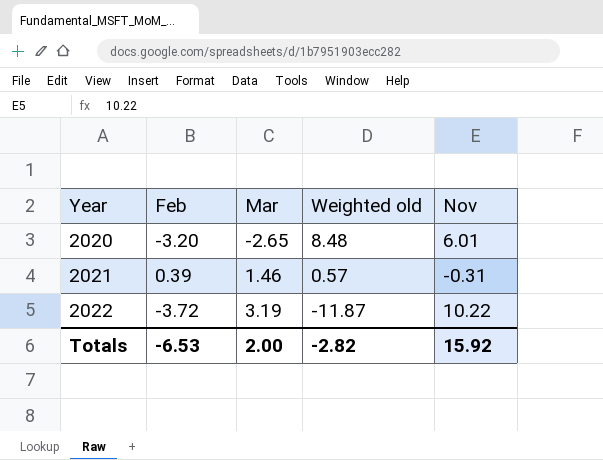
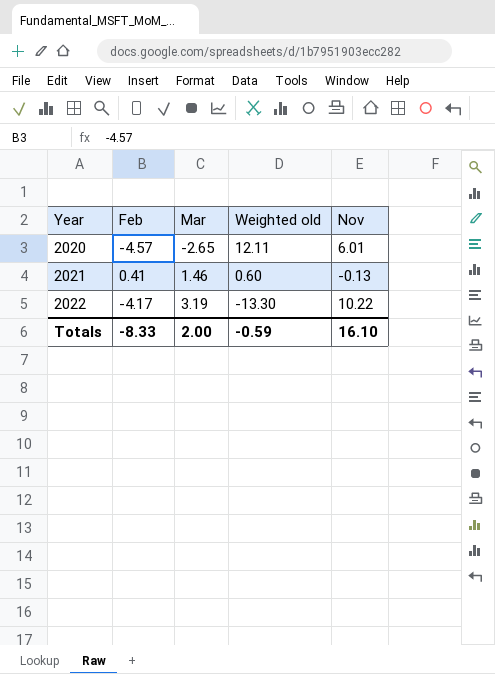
2020 | Feb: -3.20 -> -4.57
2020 | Weighted old: 8.48 -> 12.11
2021 | Feb: 0.39 -> 0.41
2021 | Weighted old: 0.57 -> 0.60
2021 | Nov: -0.31 -> -0.13
2022 | Feb: -3.72 -> -4.17
2022 | Weighted old: -11.87 -> -13.30
Totals | Feb: -6.53 -> -8.33
Totals | Weighted old: -2.82 -> -0.59
Totals | Nov: 15.92 -> 16.10

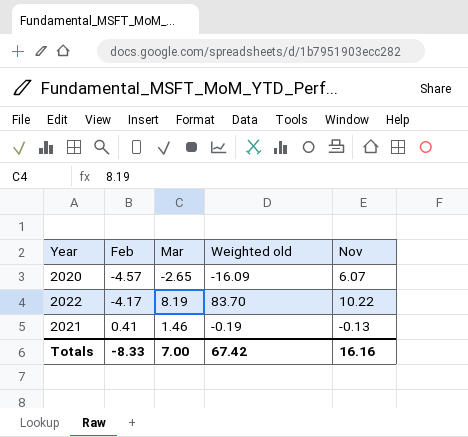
row order: Year ascending -> Feb ascending
column Weighted old | formula: [Feb] * [Mar] -> [Mar] * [Nov]
2020 | Nov: 6.01 -> 6.07
2022 | Mar: 3.19 -> 8.19
Totals | Mar: 2.00 -> 7.00
Totals | Weighted old: -0.59 -> 67.42
Totals | Nov: 16.10 -> 16.16

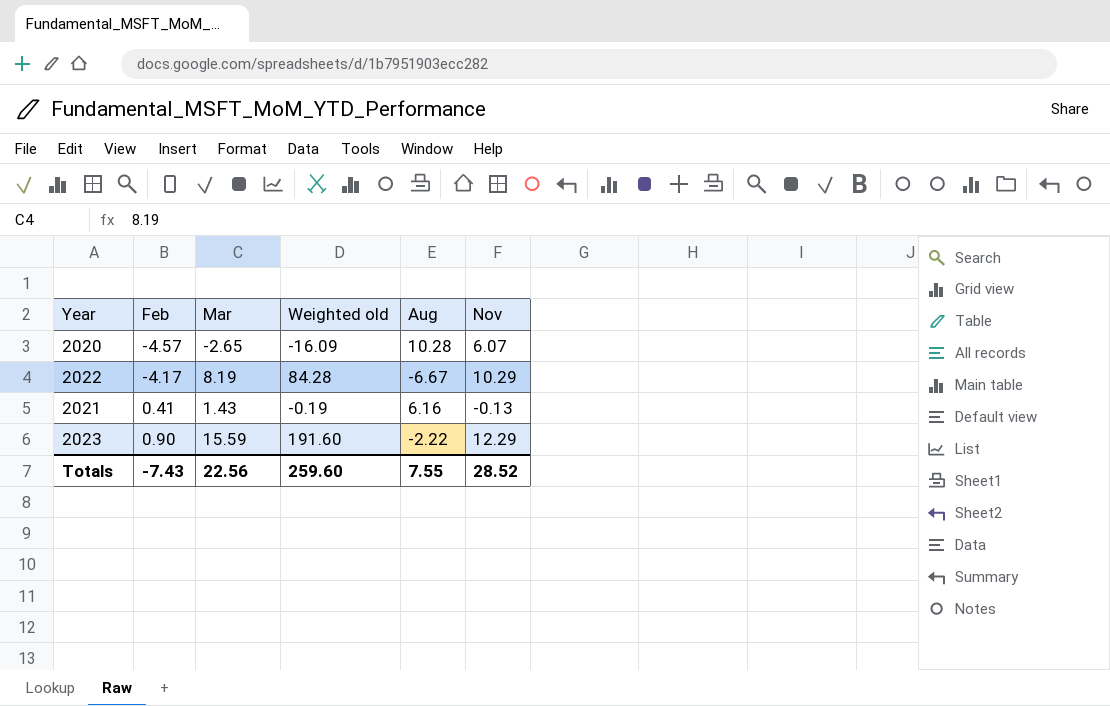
column Aug | position: none -> 5
2022 | Weighted old: 83.70 -> 84.28
2022 | Nov: 10.22 -> 10.29
2021 | Mar: 1.46 -> 1.43
row 2023: none -> 0.90 | 15.59 | 191.60 | -2.22 | 12.29
Totals | Feb: -8.33 -> -7.43
Totals | Mar: 7.00 -> 22.56
Totals | Weighted old: 67.42 -> 259.60
Totals | Nov: 16.16 -> 28.52

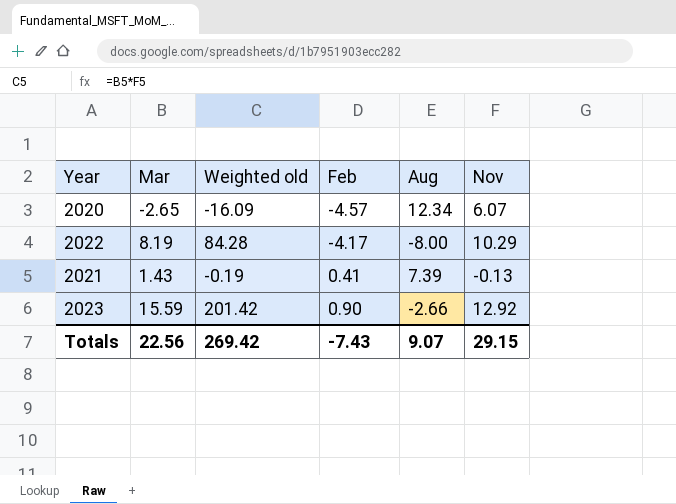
column Feb | position: 2 -> 4
2020 | Aug: 10.28 -> 12.34
2022 | Aug: -6.67 -> -8.00
2021 | Aug: 6.16 -> 7.39
2023 | Weighted old: 191.60 -> 201.42
2023 | Aug: -2.22 -> -2.66
2023 | Nov: 12.29 -> 12.92
Totals | Weighted old: 259.60 -> 269.42
Totals | Aug: 7.55 -> 9.07
Totals | Nov: 28.52 -> 29.15

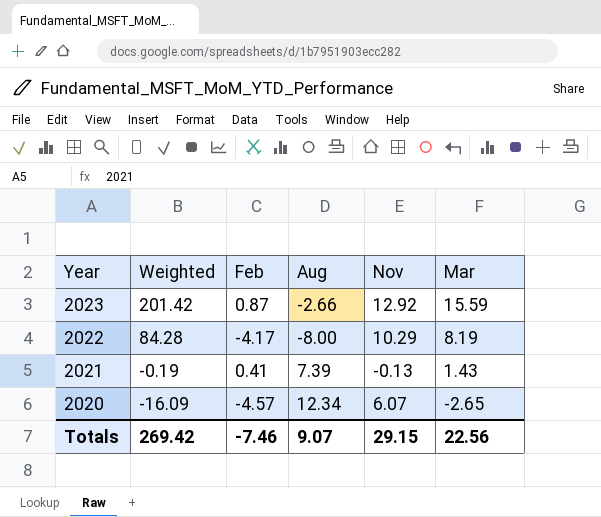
row order: Feb ascending -> Year descending
column name: Weighted old -> Weighted
column Mar | position: 2 -> 6
2023 | Feb: 0.90 -> 0.87
Totals | Feb: -7.43 -> -7.46

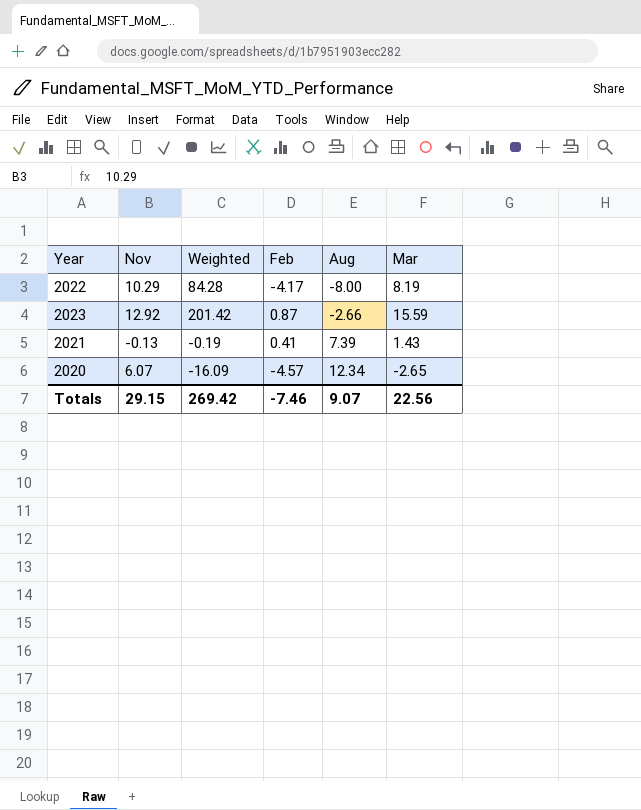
row order: Year descending -> Aug ascending
column Nov | position: 5 -> 2

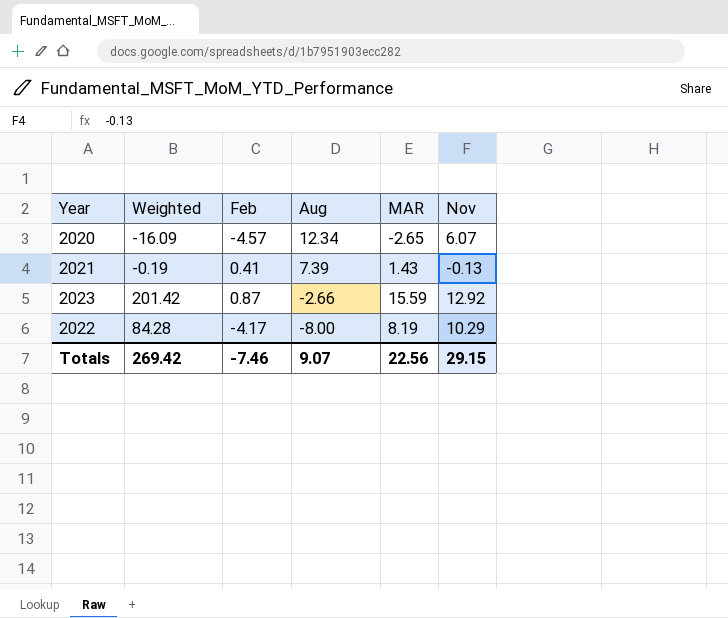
row order: Aug ascending -> Aug descending
column name: Mar -> MAR
column Nov | position: 2 -> 6

